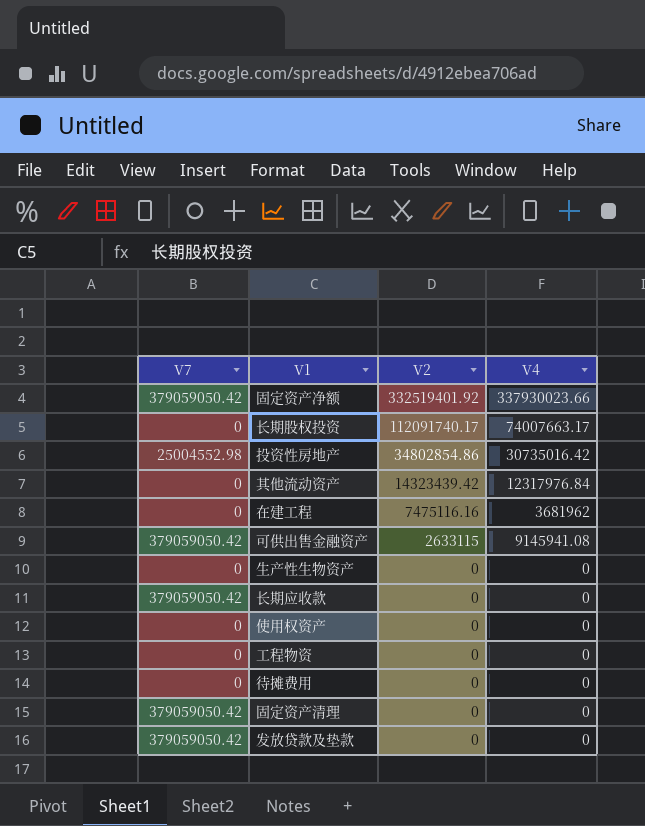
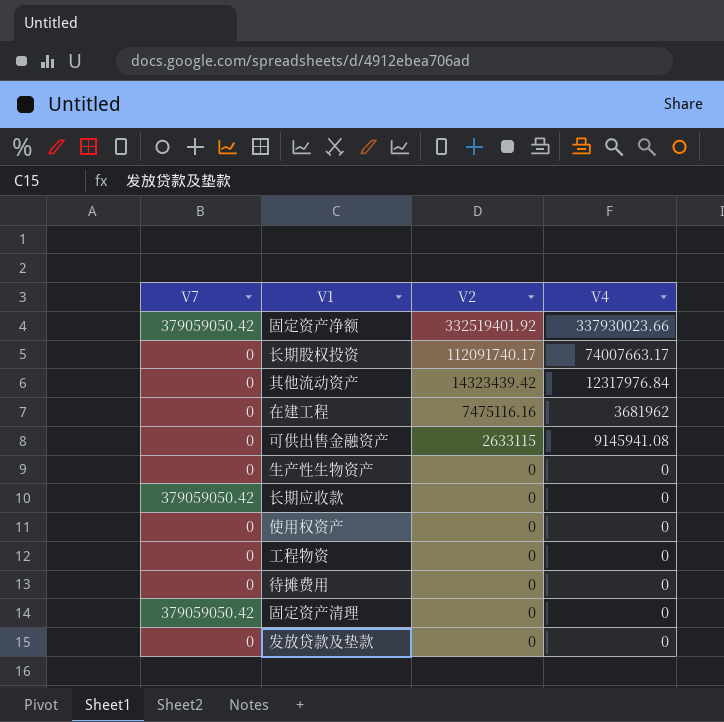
row 投资性房地产: 25004552.98 | 34802854.86 | 30735016.42 -> none
可供出售金融资产 | V7: 379059050.42 -> 0
发放贷款及垫款 | V7: 379059050.42 -> 0

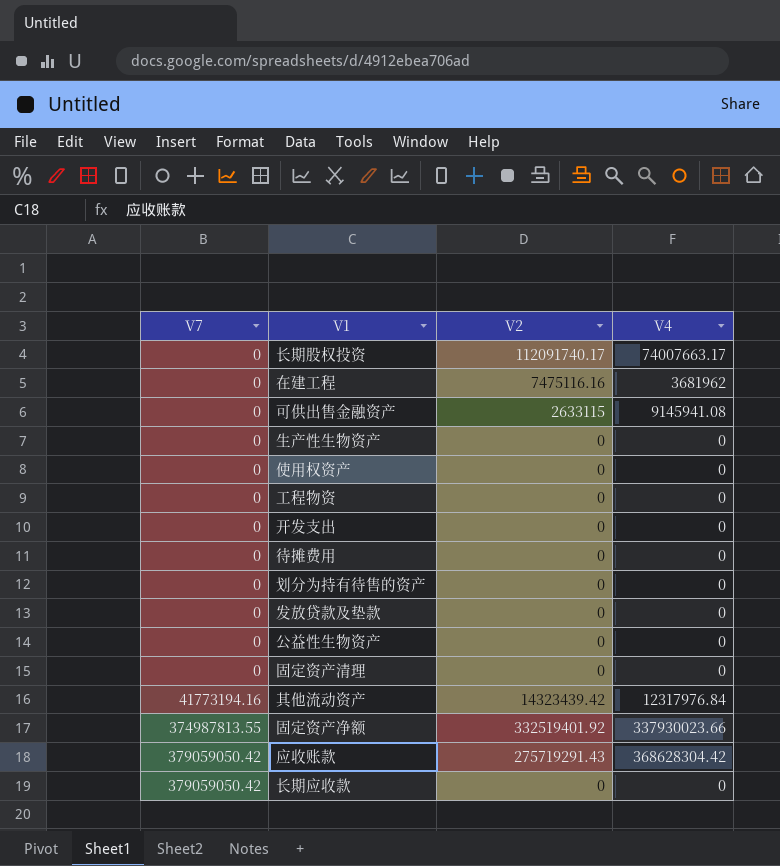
row order: V2 descending -> V7 ascending
row 开发支出: none -> 0 | 0 | 0
row 划分为持有待售的资产: none -> 0 | 0 | 0
row 公益性生物资产: none -> 0 | 0 | 0
固定资产清理 | V7: 379059050.42 -> 0
其他流动资产 | V7: 0 -> 41773194.16
固定资产净额 | V7: 379059050.42 -> 374987813.55
row 应收账款: none -> 379059050.42 | 275719291.43 | 368628304.42

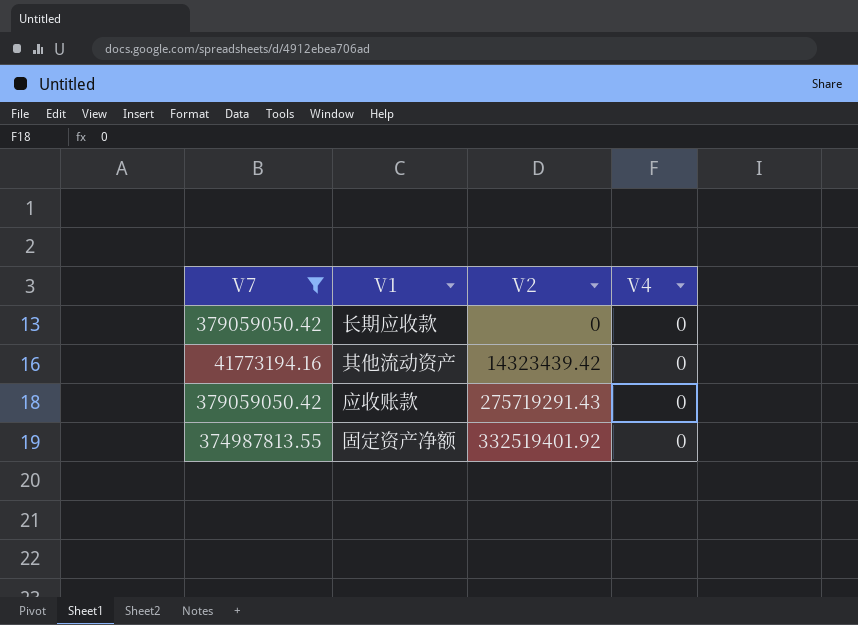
filter: none -> V7 != 0
row order: V7 ascending -> V2 ascending
其他流动资产 | V4: 12317976.84 -> 0
应收账款 | V4: 368628304.42 -> 0
固定资产净额 | V4: 337930023.66 -> 0

